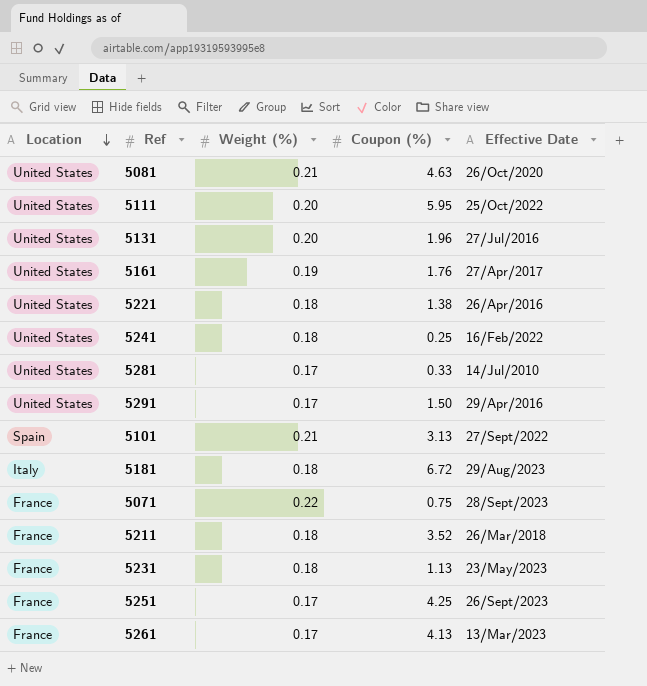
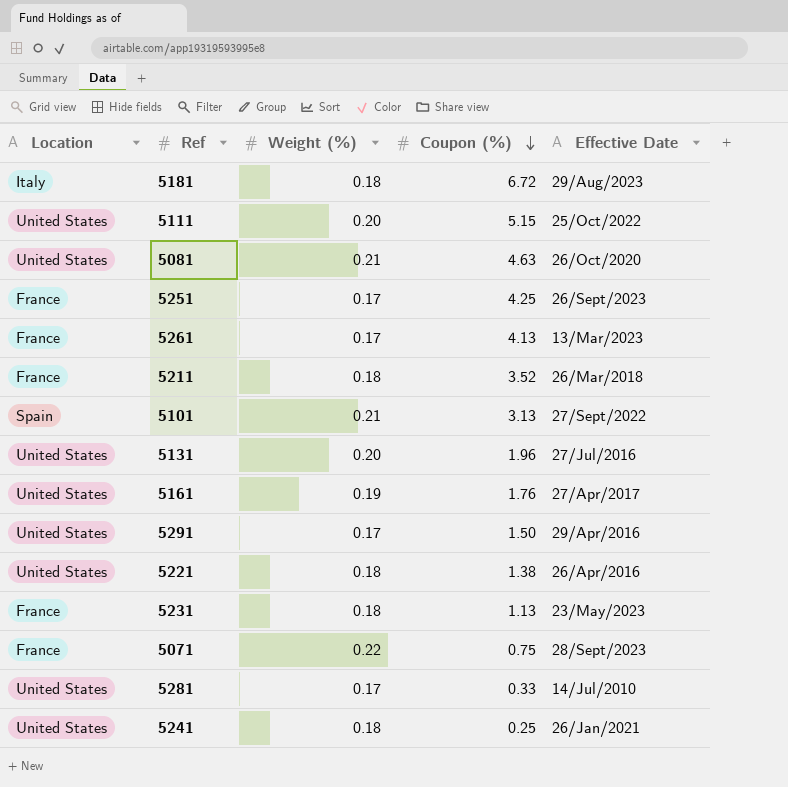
row order: Location descending -> Coupon (%) descending
5111 | Coupon (%): 5.95 -> 5.15
5241 | Effective Date: 16/Feb/2022 -> 26/Jan/2021

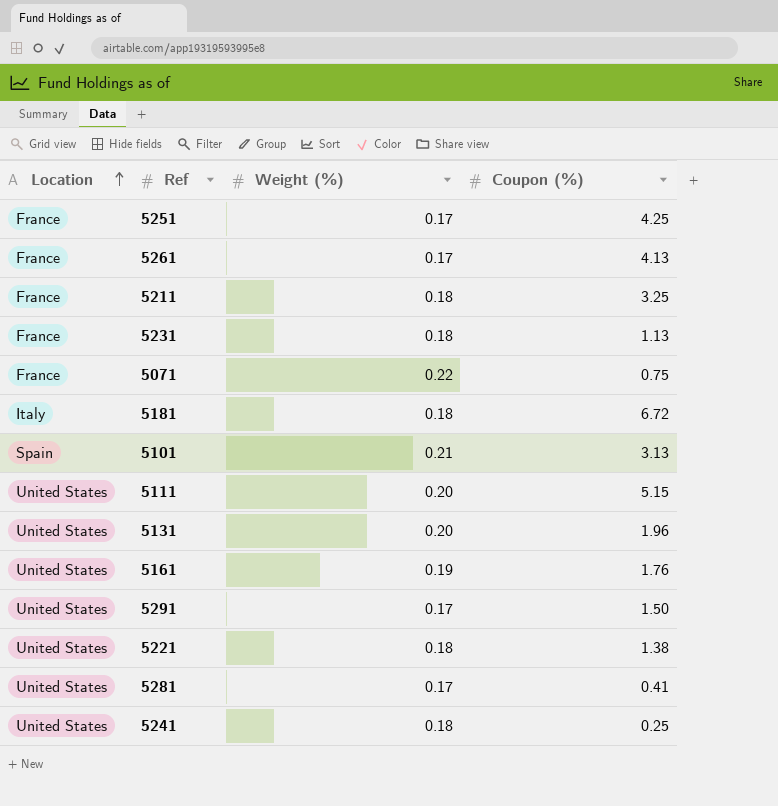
row order: Coupon (%) descending -> Location ascending
column Effective Date | position: 5 -> none
row 5081: United States | 0.21 | 4.63 | 26/Oct/2020 -> none
5211 | Coupon (%): 3.52 -> 3.25
5281 | Coupon (%): 0.33 -> 0.41

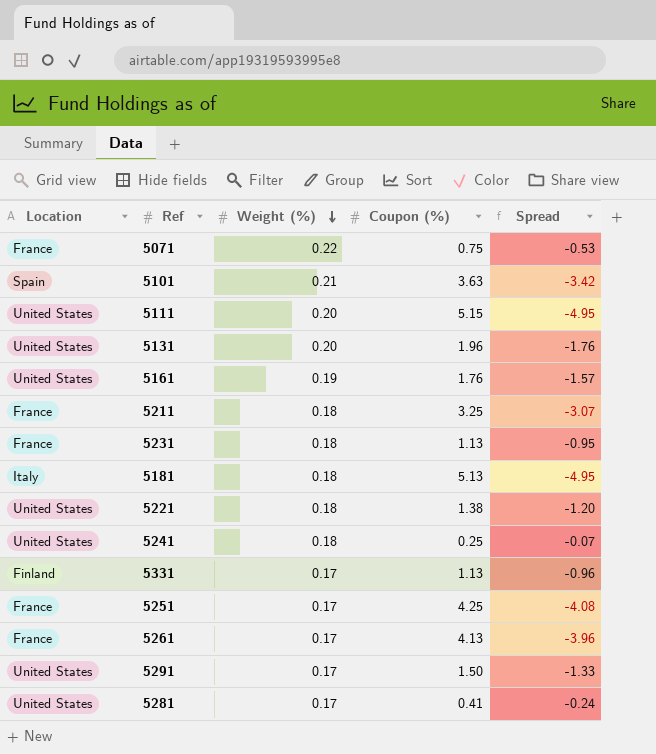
row order: Location ascending -> Weight (%) descending
column Spread | formula: none -> [Weight (%)] - [Coupon (%)]
5101 | Coupon (%): 3.13 -> 3.63
5181 | Coupon (%): 6.72 -> 5.13
row 5331: none -> Finland | 0.17 | 1.13 | -0.96

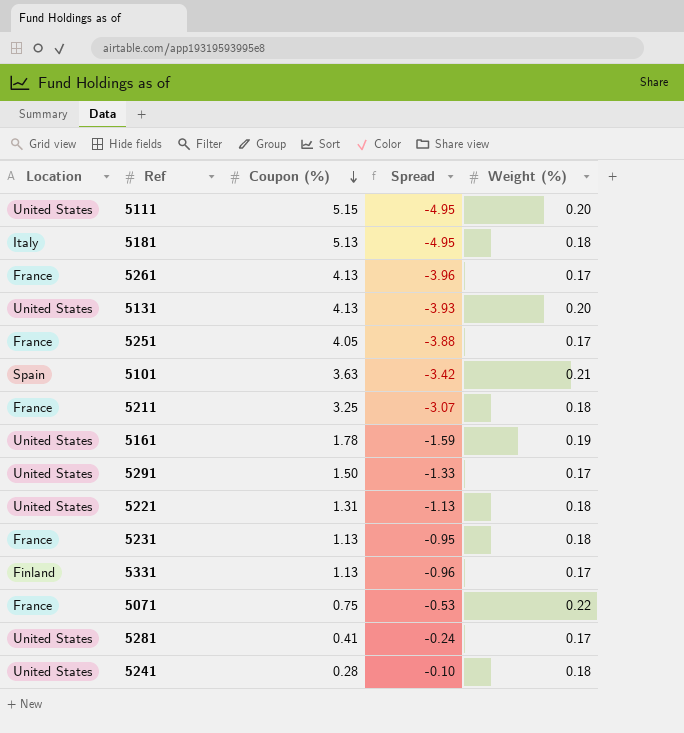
row order: Weight (%) descending -> Coupon (%) descending
column Weight (%) | position: 3 -> 5
5131 | Coupon (%): 1.96 -> 4.13
5131 | Spread: -1.76 -> -3.93
5251 | Coupon (%): 4.25 -> 4.05
5251 | Spread: -4.08 -> -3.88
5161 | Coupon (%): 1.76 -> 1.78
5161 | Spread: -1.57 -> -1.59
5221 | Coupon (%): 1.38 -> 1.31
5221 | Spread: -1.20 -> -1.13
5241 | Coupon (%): 0.25 -> 0.28
5241 | Spread: -0.07 -> -0.10

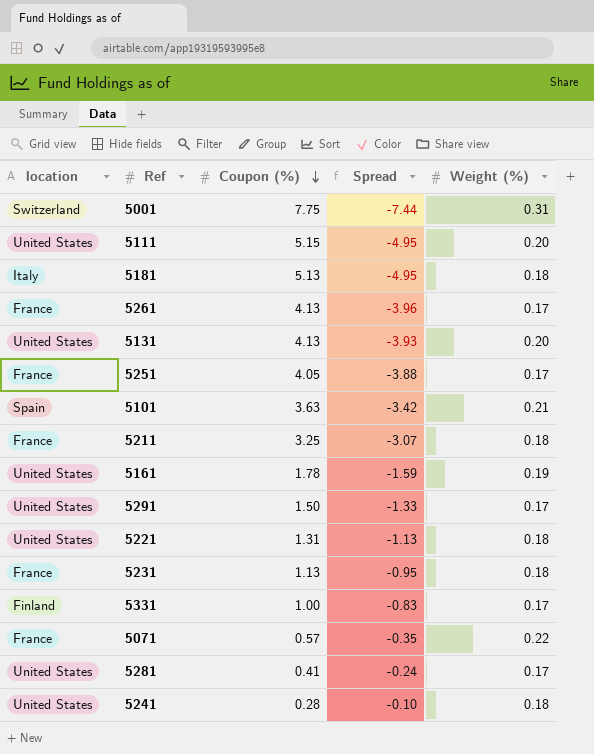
column name: Location -> location
row 5001: none -> Switzerland | 7.75 | -7.44 | 0.31
5331 | Coupon (%): 1.13 -> 1.00
5331 | Spread: -0.96 -> -0.83
5071 | Coupon (%): 0.75 -> 0.57
5071 | Spread: -0.53 -> -0.35

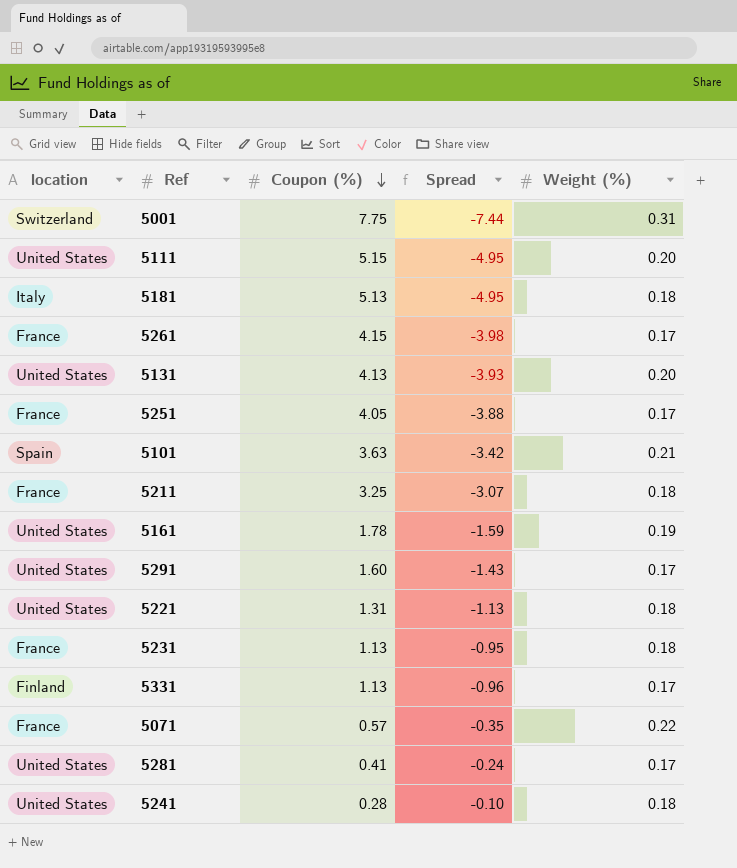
5261 | Coupon (%): 4.13 -> 4.15
5261 | Spread: -3.96 -> -3.98
5291 | Coupon (%): 1.50 -> 1.60
5291 | Spread: -1.33 -> -1.43
5331 | Coupon (%): 1.00 -> 1.13
5331 | Spread: -0.83 -> -0.96

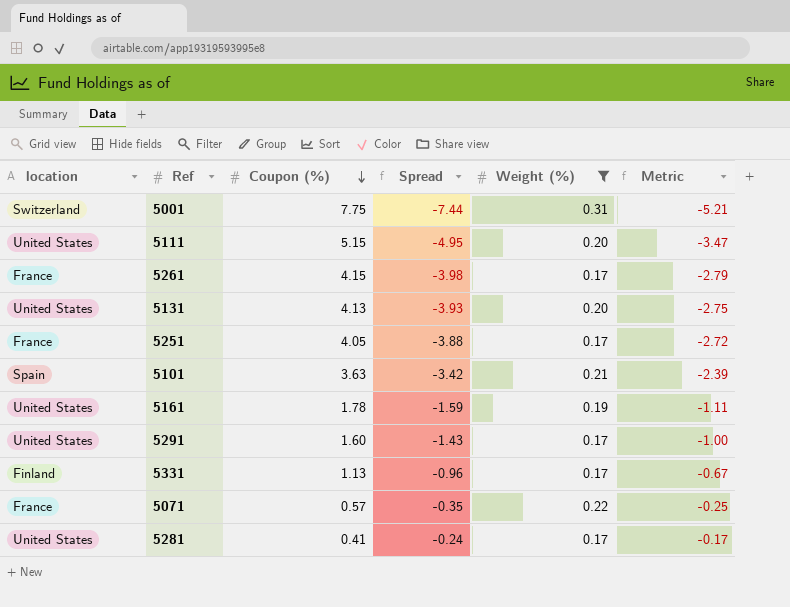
filter: none -> Weight (%) != 0.18
column Metric | formula: none -> [Spread] * 0.7

